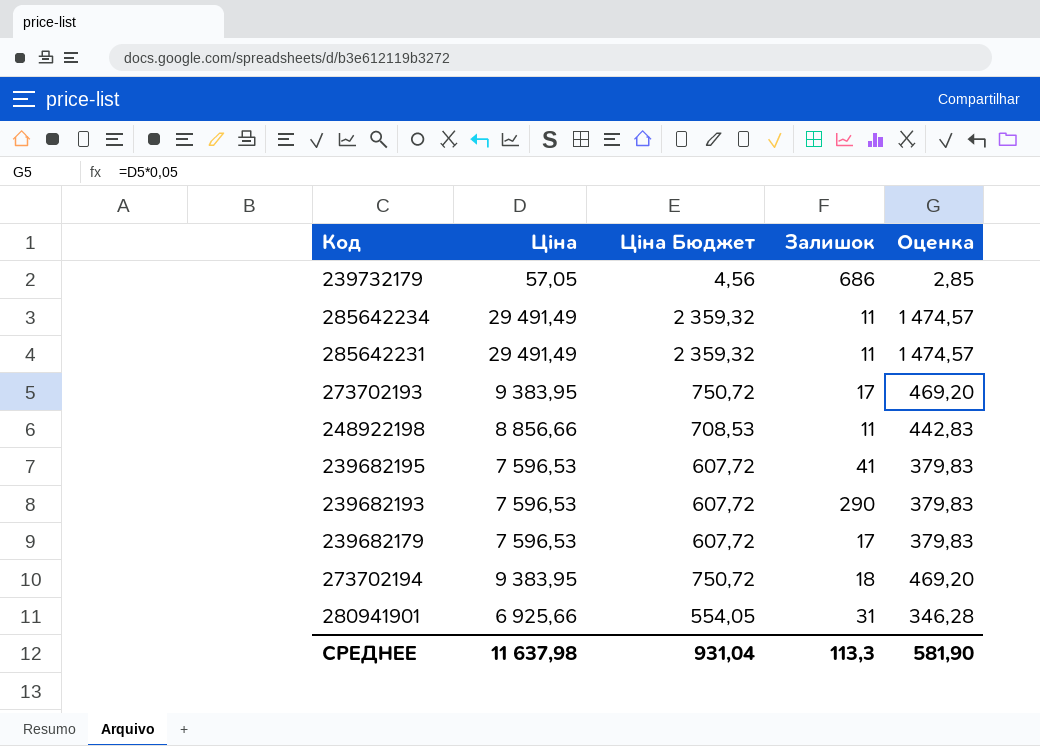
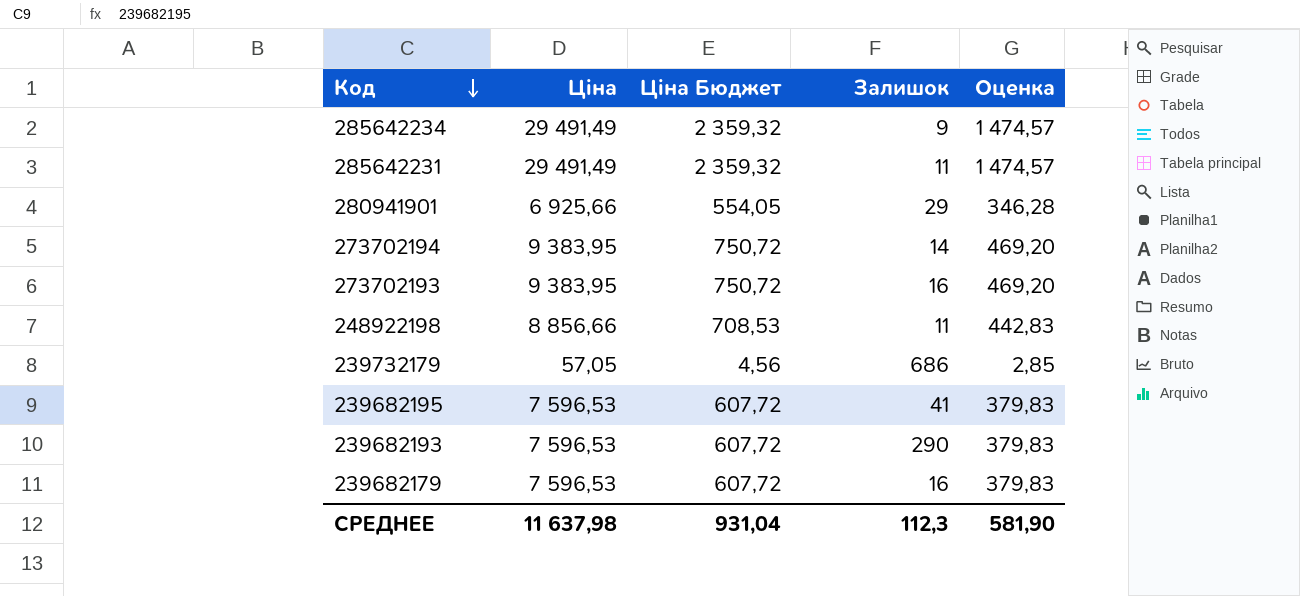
row order: none -> Код descending
285642234 | Залишок: 11 -> 9
280941901 | Залишок: 31 -> 29
273702194 | Залишок: 18 -> 14
273702193 | Залишок: 17 -> 16
239682179 | Залишок: 17 -> 16
СРЕДНЕЕ | Залишок: 113,3 -> 112,3

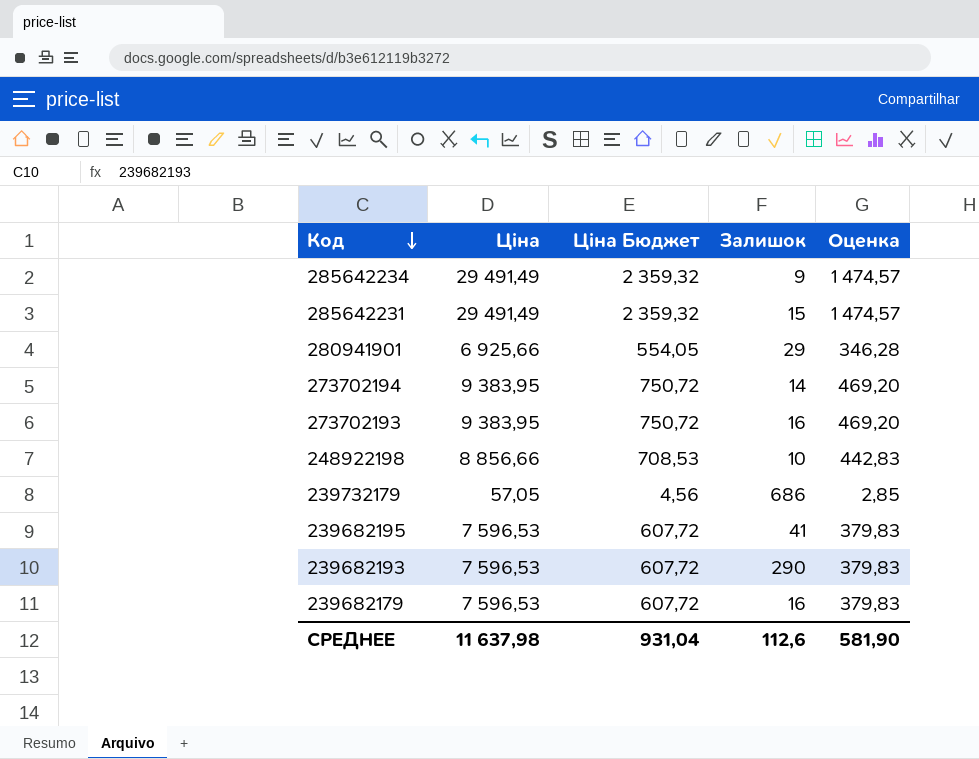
285642231 | Залишок: 11 -> 15
248922198 | Залишок: 11 -> 10
СРЕДНЕЕ | Залишок: 112,3 -> 112,6

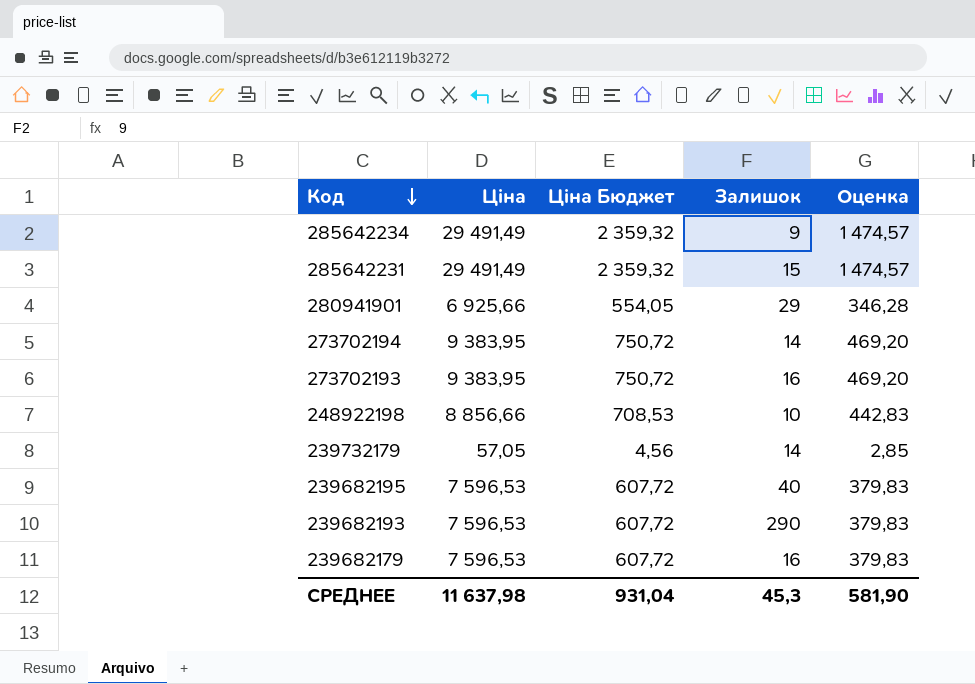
239732179 | Залишок: 686 -> 14
239682195 | Залишок: 41 -> 40
СРЕДНЕЕ | Залишок: 112,6 -> 45,3

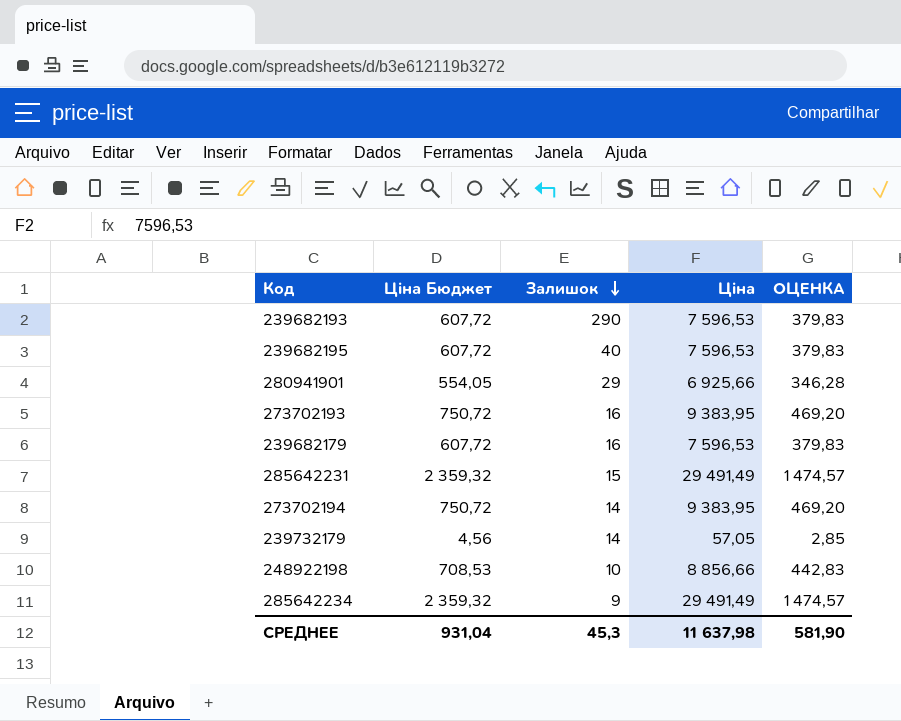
row order: Код descending -> Залишок descending
column Ціна | position: 2 -> 4
column name: Оценка -> ОЦЕНКА

